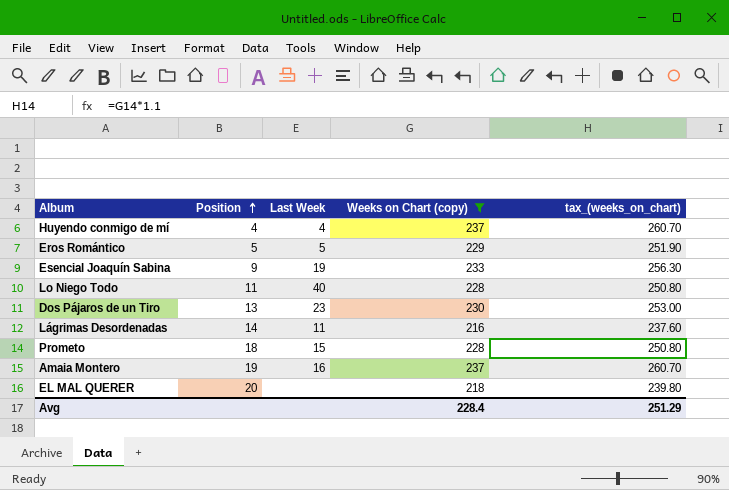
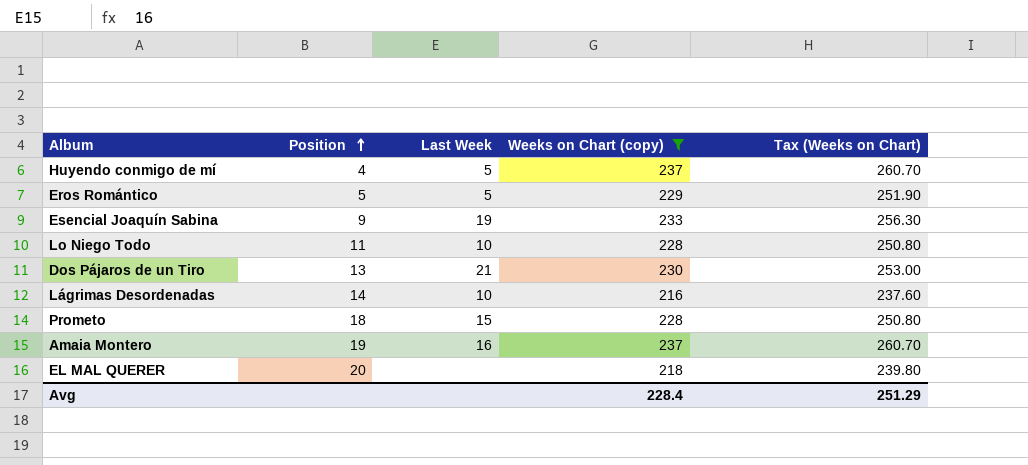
column name: tax_(weeks_on_chart) -> Tax (Weeks on Chart)
Huyendo conmigo de mí | Last Week: 4 -> 5
Lo Niego Todo | Last Week: 40 -> 10
Dos Pájaros de un Tiro | Last Week: 23 -> 21
Lágrimas Desordenadas | Last Week: 11 -> 10

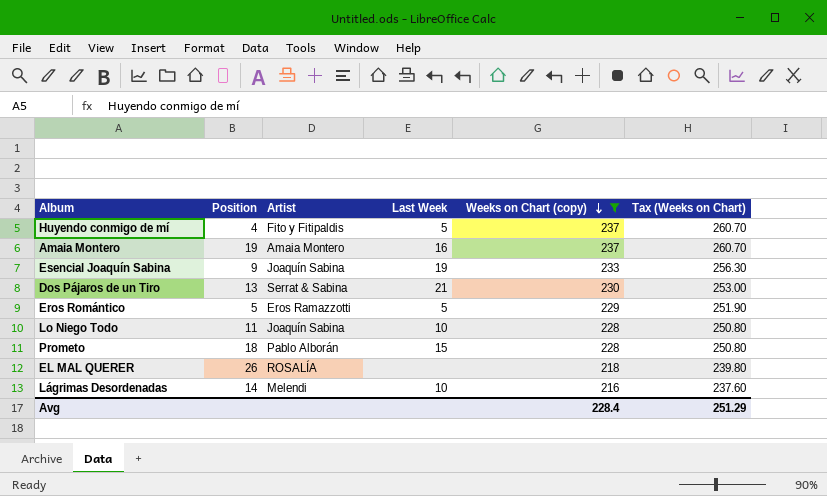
row order: Position ascending -> Weeks on Chart (copy) descending
column Artist | position: none -> 3
EL MAL QUERER | Position: 20 -> 26

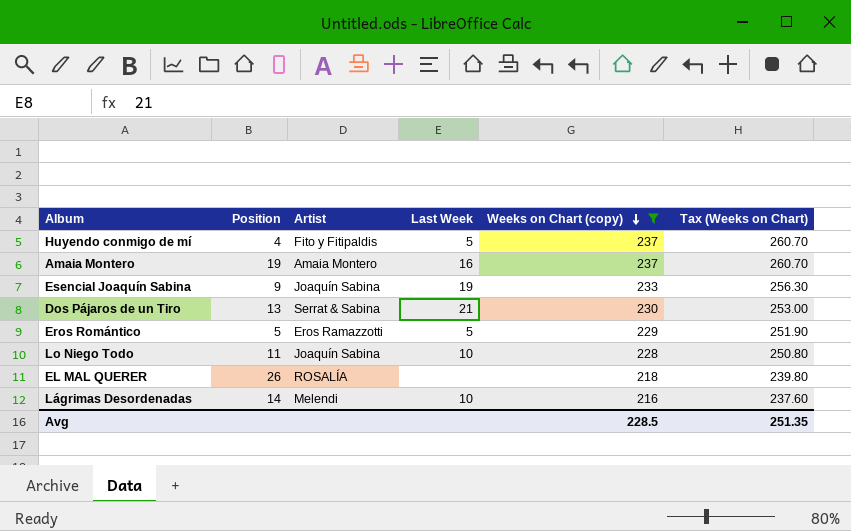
row Prometo: 18 | Pablo Alborán | 15 | 228 | 250.80 -> none
Avg | Weeks on Chart (copy): 228.4 -> 228.5
Avg | Tax (Weeks on Chart): 251.29 -> 251.35

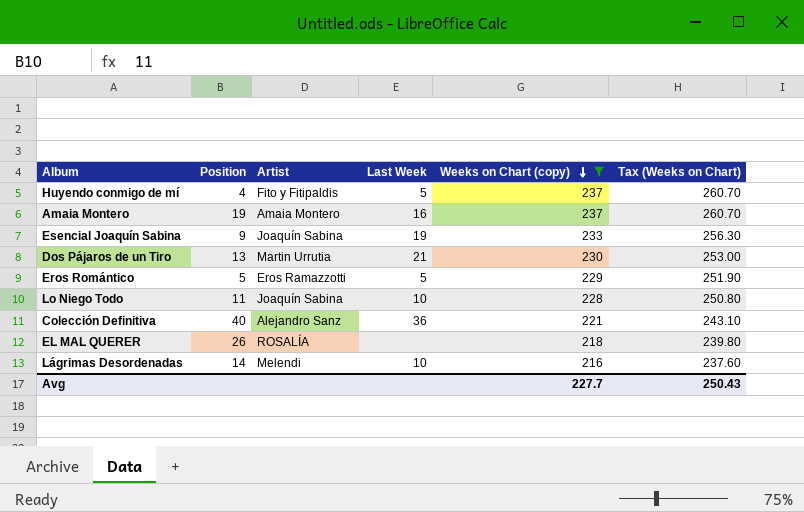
Dos Pájaros de un Tiro | Artist: Serrat & Sabina -> Martin Urrutia
row Colección Definitiva: none -> 40 | Alejandro Sanz | 36 | 221 | 243.10
Avg | Weeks on Chart (copy): 228.5 -> 227.7
Avg | Tax (Weeks on Chart): 251.35 -> 250.43

